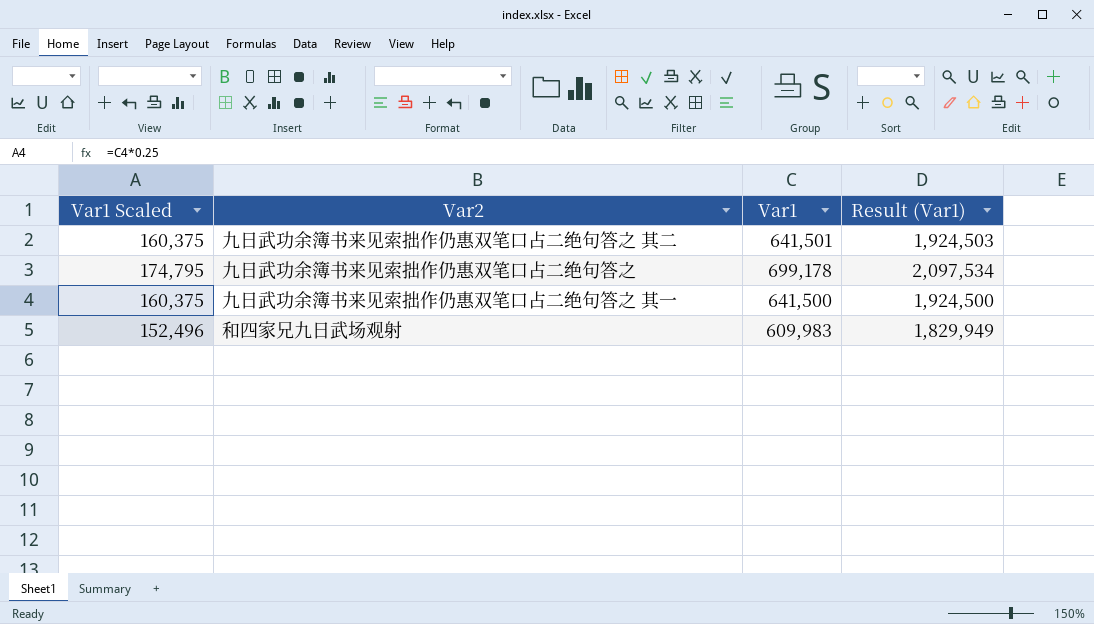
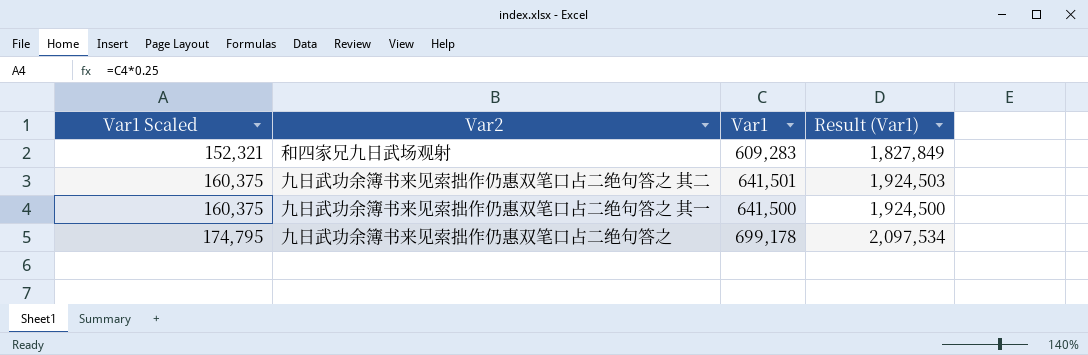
row order: none -> Var1 Scaled ascending
和四家兄九日武场观射 | Var1 Scaled: 152,496 -> 152,321
和四家兄九日武场观射 | Var1: 609,983 -> 609,283
和四家兄九日武场观射 | Result (Var1): 1,829,949 -> 1,827,849

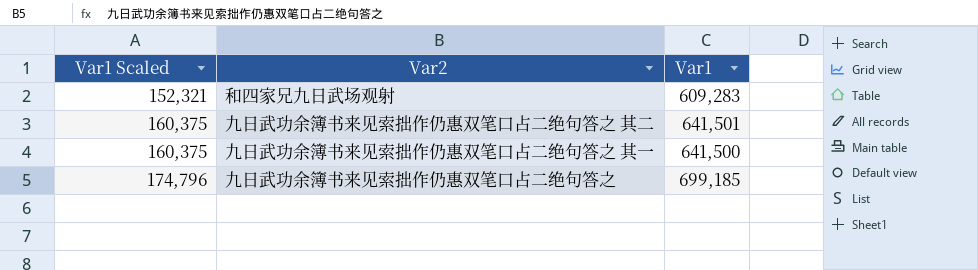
column Result (Var1) | formula: [Var1] * 3 -> none
九日武功余簿书来见索拙作仍惠双笔口占二绝句答之 | Var1 Scaled: 174,795 -> 174,796
九日武功余簿书来见索拙作仍惠双笔口占二绝句答之 | Var1: 699,178 -> 699,185

